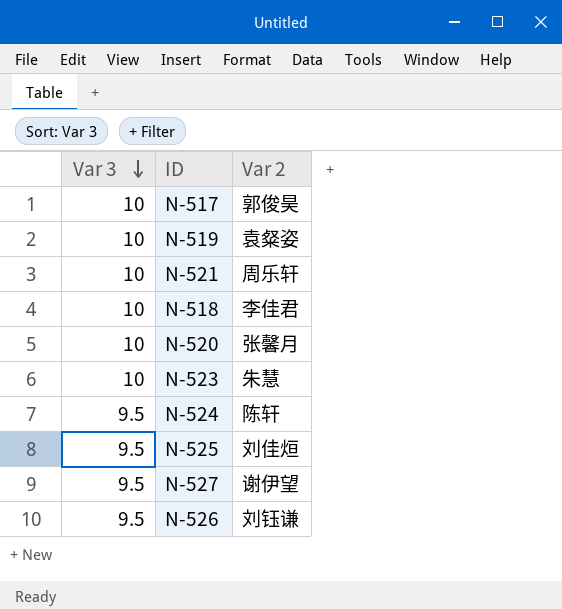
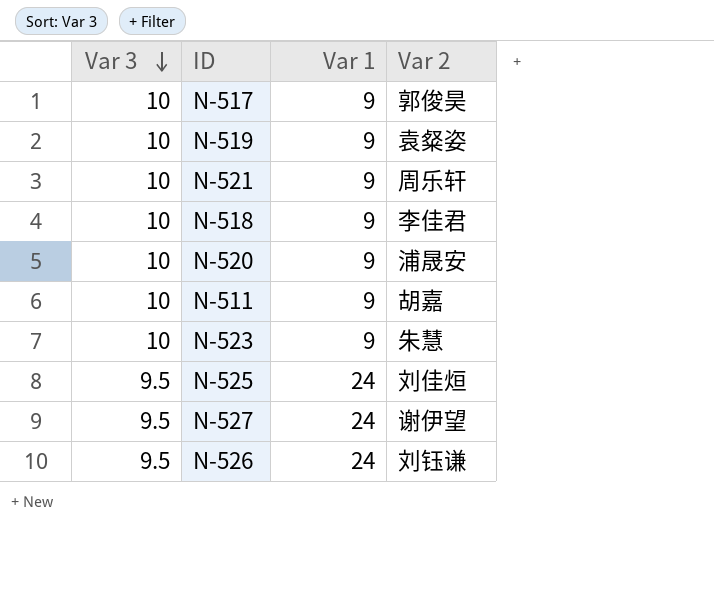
column Var 1 | position: none -> 3
row N-524: 9.5 | 陈轩 -> none
N-520 | Var 2: 张馨月 -> 浦晟安
row N-511: none -> 10 | 9 | 胡嘉

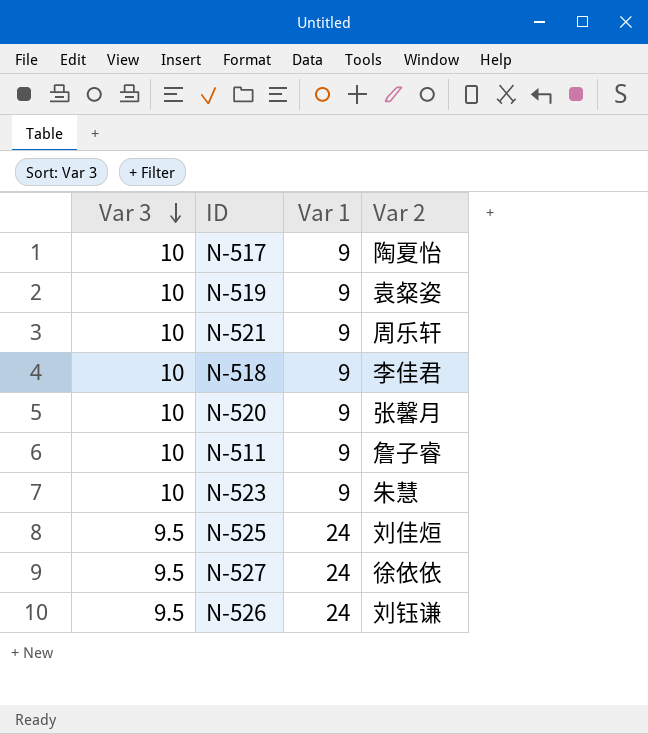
N-517 | Var 2: 郭俊昊 -> 陶夏怡
N-520 | Var 2: 浦晟安 -> 张馨月
N-511 | Var 2: 胡嘉 -> 詹子睿
N-527 | Var 2: 谢伊望 -> 徐依依

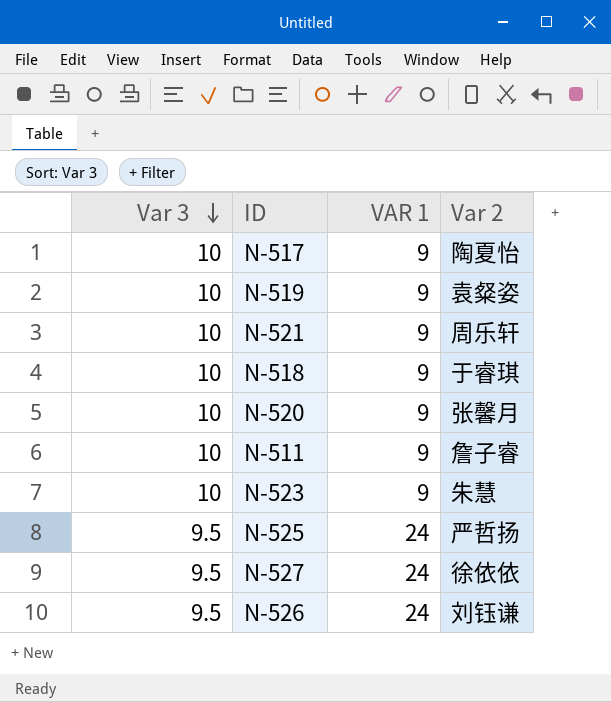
column name: Var 1 -> VAR 1
N-518 | Var 2: 李佳君 -> 于睿琪
N-525 | Var 2: 刘佳烜 -> 严哲扬

